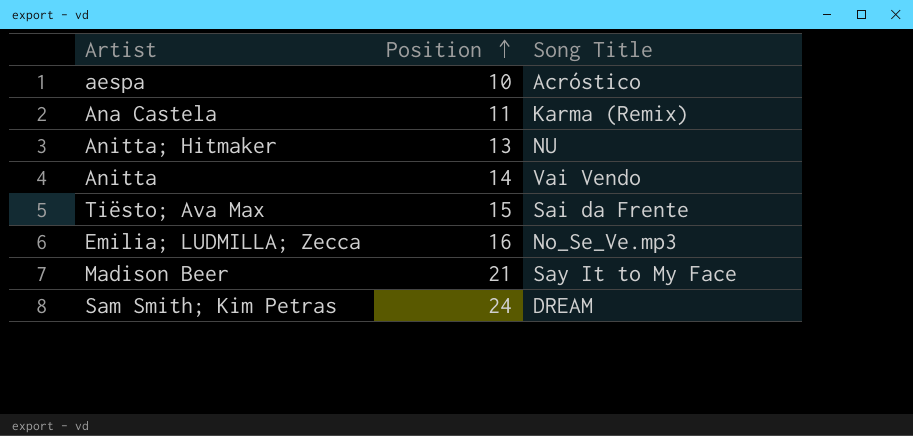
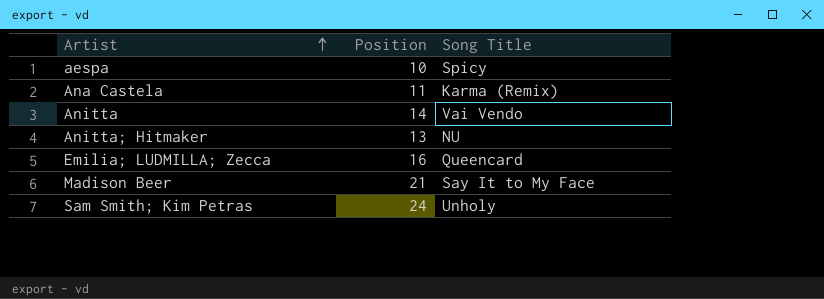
row order: Position ascending -> Artist ascending
row Tiësto; Ava Max: 15 | Sai da Frente -> none
aespa | Song Title: Acróstico -> Spicy
Emilia; LUDMILLA; Zecca | Song Title: No_Se_Ve.mp3 -> Queencard
Sam Smith; Kim Petras | Song Title: DREAM -> Unholy

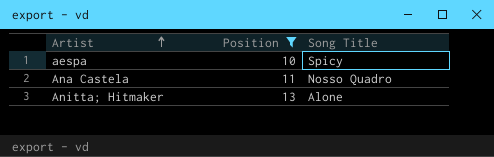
filter: none -> Position <= 13
Ana Castela | Song Title: Karma (Remix) -> Nosso Quadro
Anitta; Hitmaker | Song Title: NU -> Alone

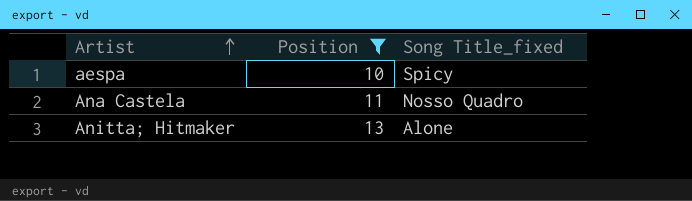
column name: Song Title -> Song Title_fixed

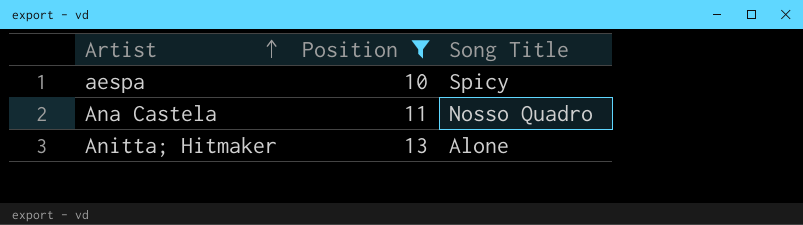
column name: Song Title_fixed -> Song Title

